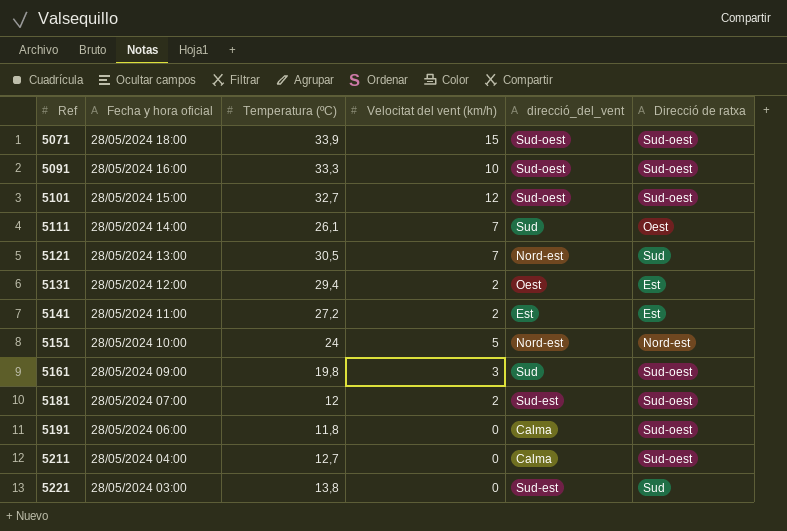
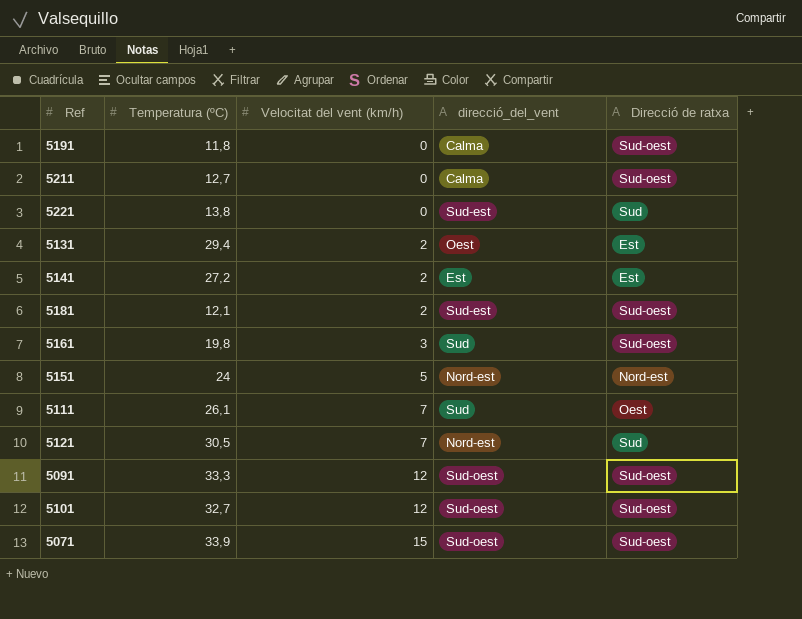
row order: Ref ascending -> Velocitat del vent (km/h) ascending
column Fecha y hora oficial | position: 2 -> none
5181 | Temperatura (ºC): 12 -> 12,1
5091 | Velocitat del vent (km/h): 10 -> 12

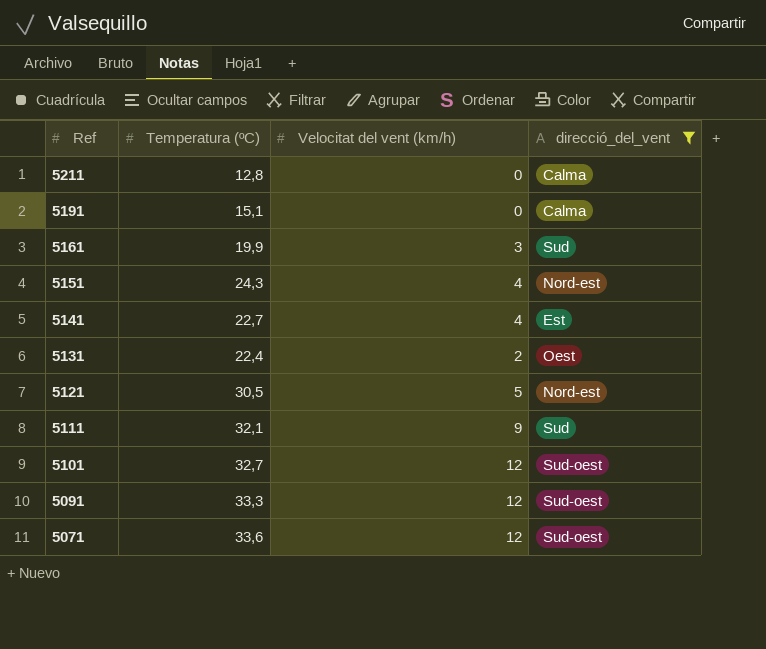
filter: none -> direcció_del_vent != Sud-est
row order: Velocitat del vent (km/h) ascending -> Ref descending
column Direcció de ratxa | position: 5 -> none
5211 | Temperatura (ºC): 12,7 -> 12,8
5191 | Temperatura (ºC): 11,8 -> 15,1
5161 | Temperatura (ºC): 19,8 -> 19,9
5151 | Temperatura (ºC): 24 -> 24,3
5151 | Velocitat del vent (km/h): 5 -> 4
5141 | Temperatura (ºC): 27,2 -> 22,7
5141 | Velocitat del vent (km/h): 2 -> 4
5131 | Temperatura (ºC): 29,4 -> 22,4
5121 | Velocitat del vent (km/h): 7 -> 5
5111 | Temperatura (ºC): 26,1 -> 32,1
5111 | Velocitat del vent (km/h): 7 -> 9
5071 | Temperatura (ºC): 33,9 -> 33,6
5071 | Velocitat del vent (km/h): 15 -> 12

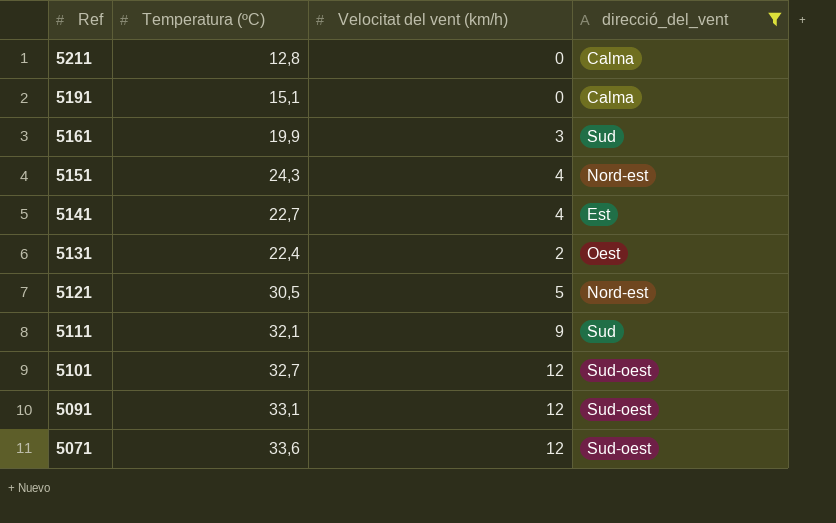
5091 | Temperatura (ºC): 33,3 -> 33,1

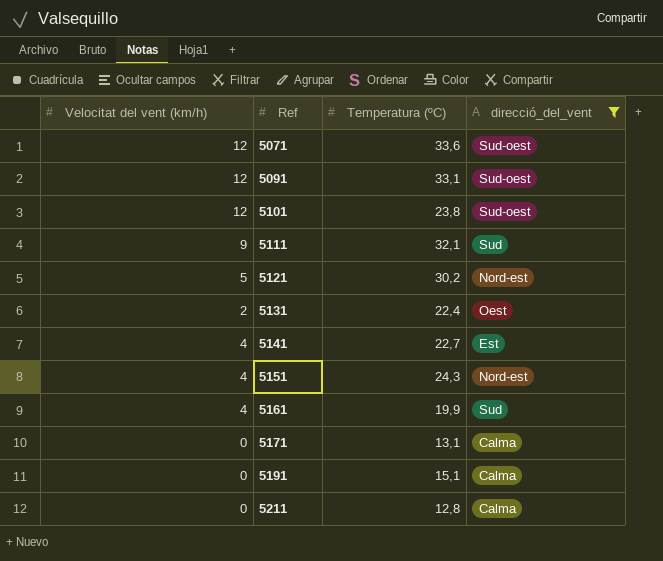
row order: Ref descending -> Ref ascending
column Velocitat del vent (km/h) | position: 3 -> 1
5101 | Temperatura (ºC): 32,7 -> 23,8
5121 | Temperatura (ºC): 30,5 -> 30,2
5161 | Velocitat del vent (km/h): 3 -> 4
row 5171: none -> 0 | 13,1 | Calma

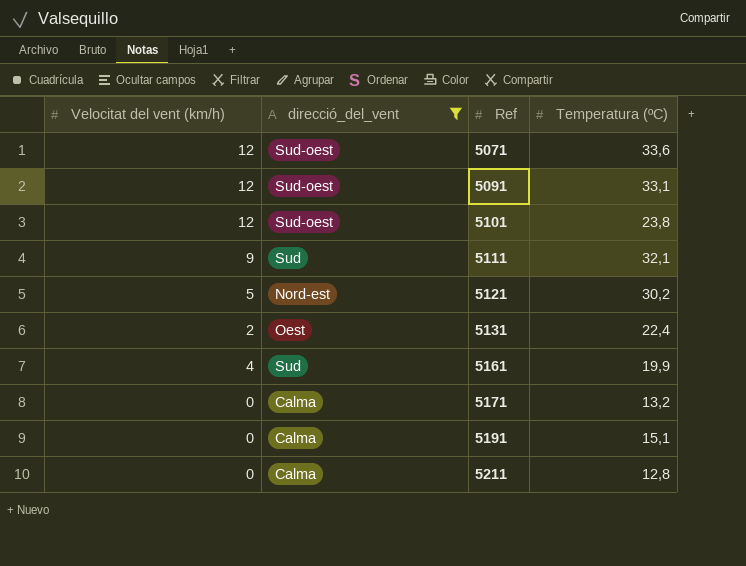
column direcció_del_vent | position: 4 -> 2
row 5141: 4 | 22,7 | Est -> none
row 5151: 4 | 24,3 | Nord-est -> none
5171 | Temperatura (ºC): 13,1 -> 13,2

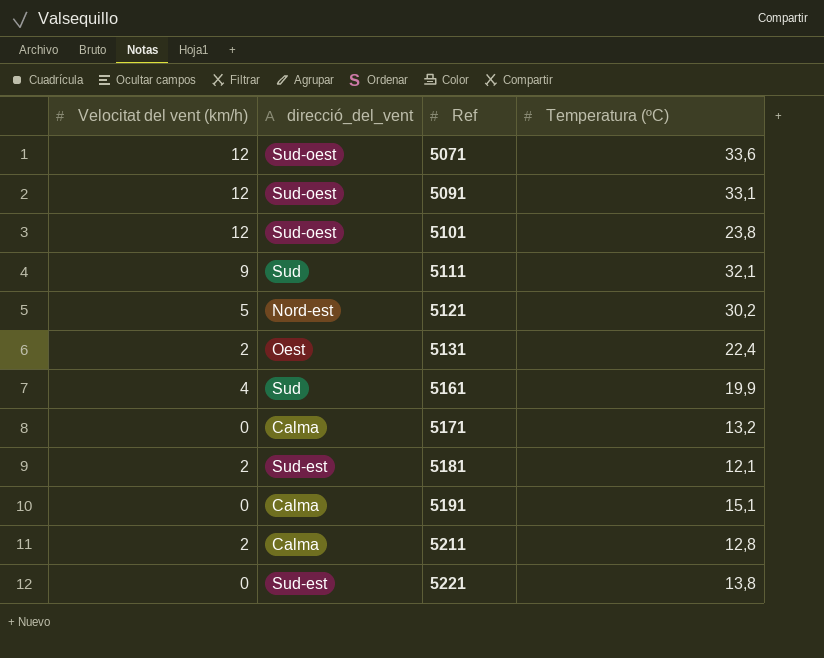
filter: direcció_del_vent != Sud-est -> none
5211 | Velocitat del vent (km/h): 0 -> 2

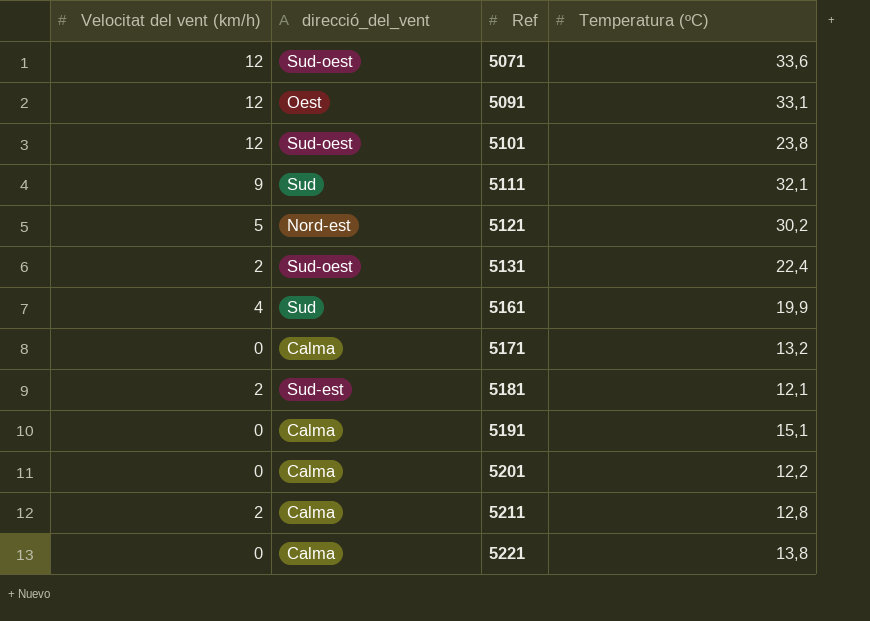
5091 | direcció_del_vent: Sud-oest -> Oest
5131 | direcció_del_vent: Oest -> Sud-oest
row 5201: none -> 0 | Calma | 12,2
5221 | direcció_del_vent: Sud-est -> Calma

